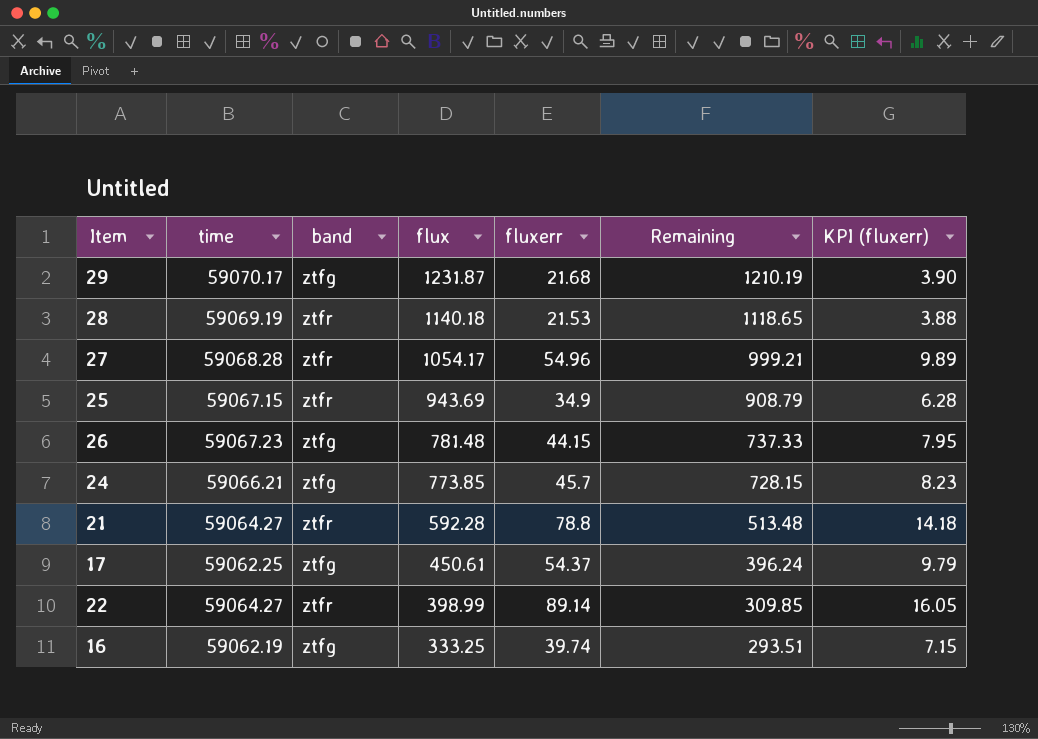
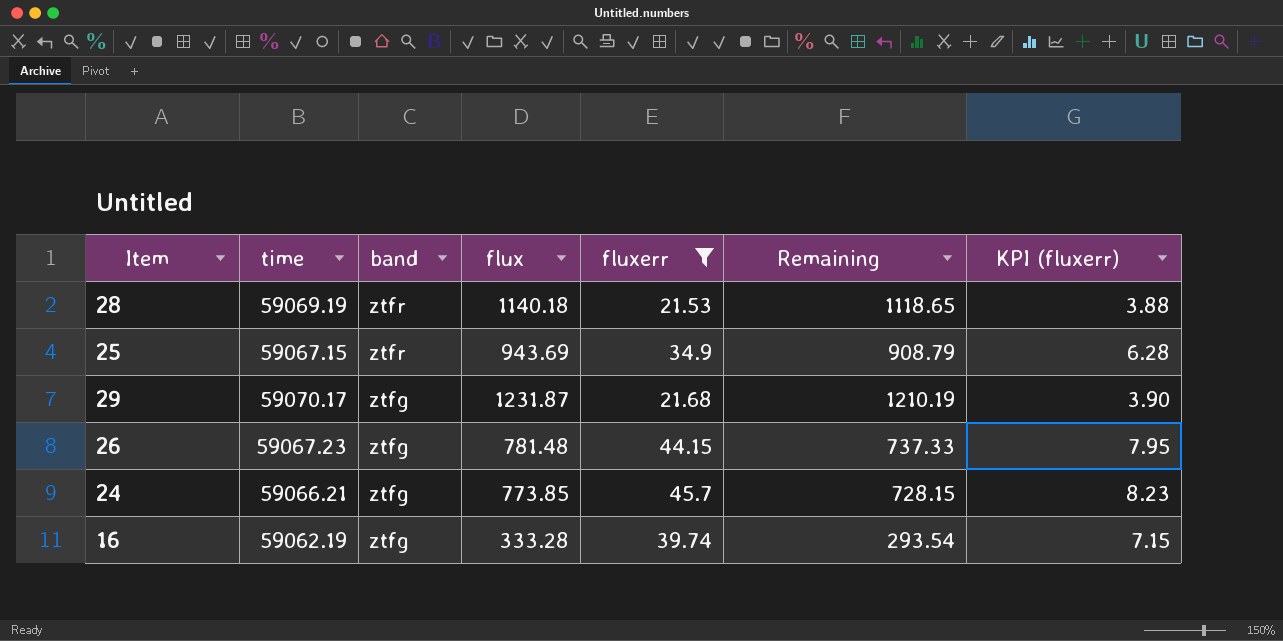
filter: none -> fluxerr <= 45.7
row order: flux descending -> band descending
16 | flux: 333.25 -> 333.28
16 | Remaining: 293.51 -> 293.54

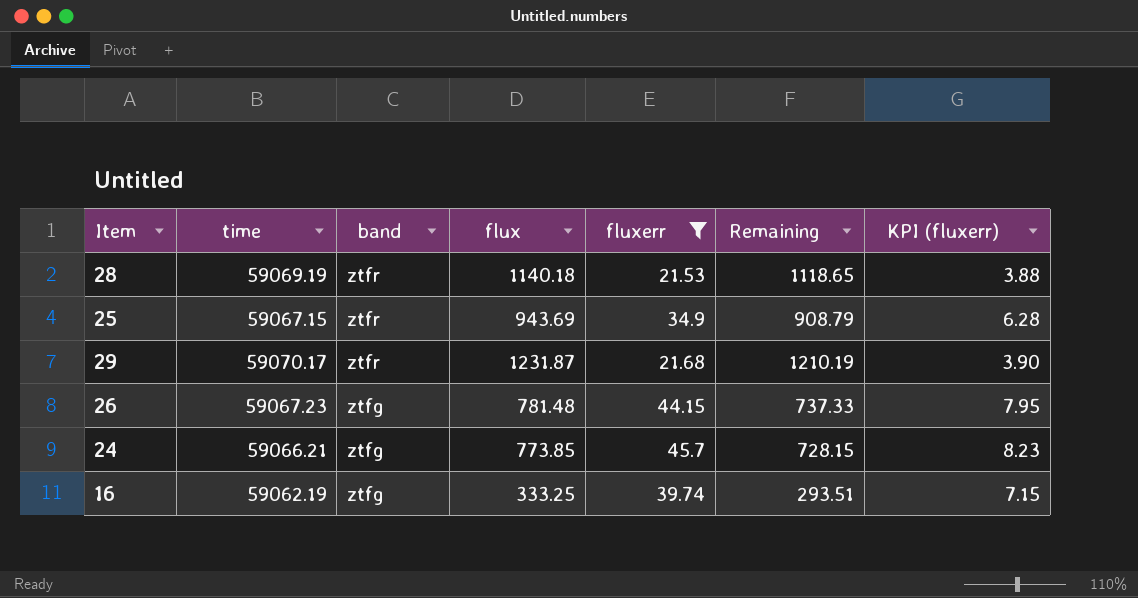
29 | band: ztfg -> ztfr
16 | flux: 333.28 -> 333.25
16 | Remaining: 293.54 -> 293.51

